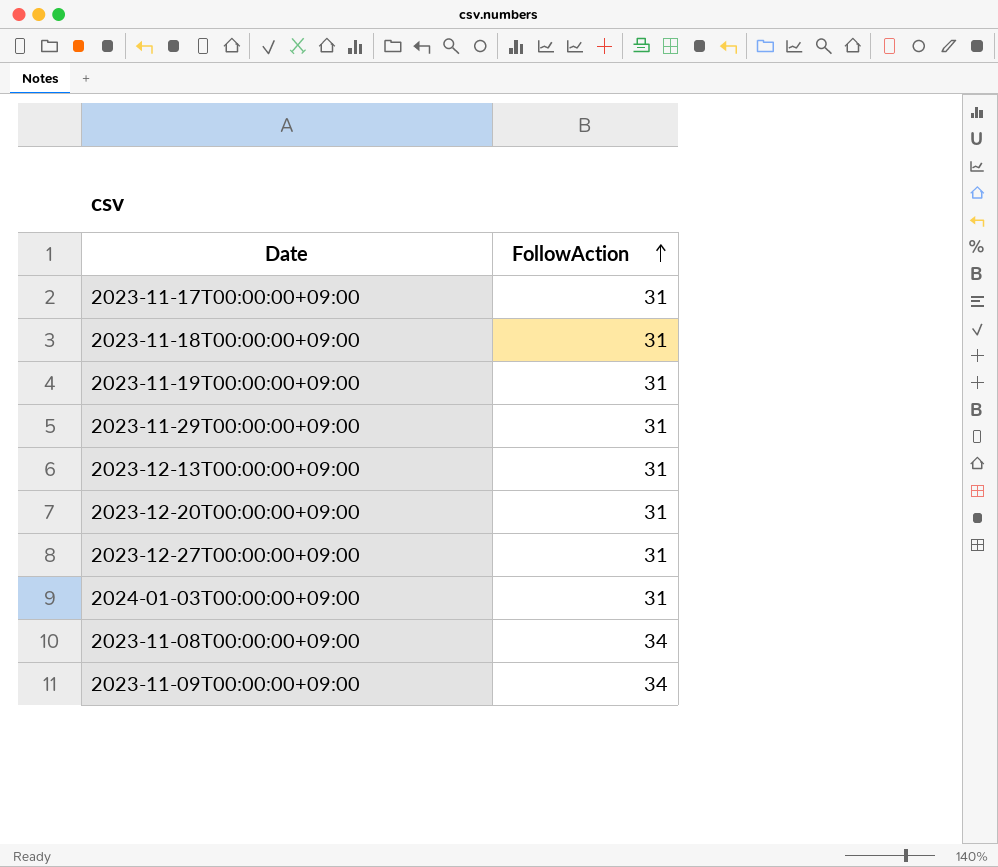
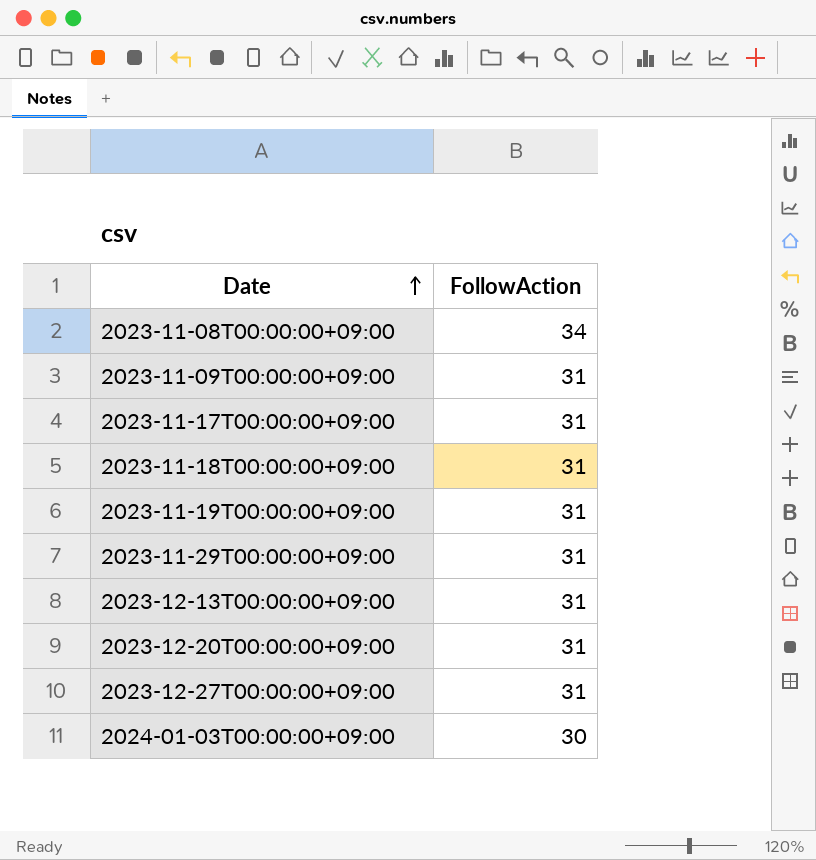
row order: FollowAction ascending -> Date ascending
2023-11-09T00:00:00+09:00 | FollowAction: 34 -> 31
2024-01-03T00:00:00+09:00 | FollowAction: 31 -> 30

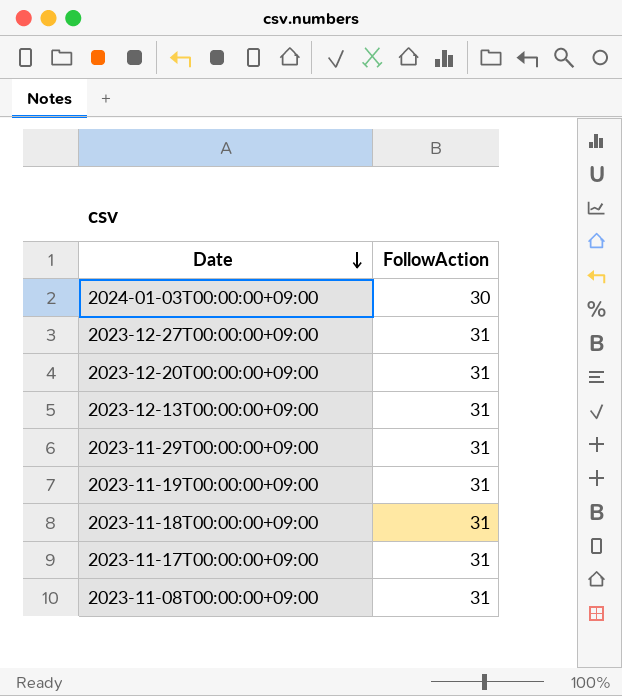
row order: Date ascending -> Date descending
row 2023-11-09T00:00:00+09:00: 31 -> none
2023-11-08T00:00:00+09:00 | FollowAction: 34 -> 31

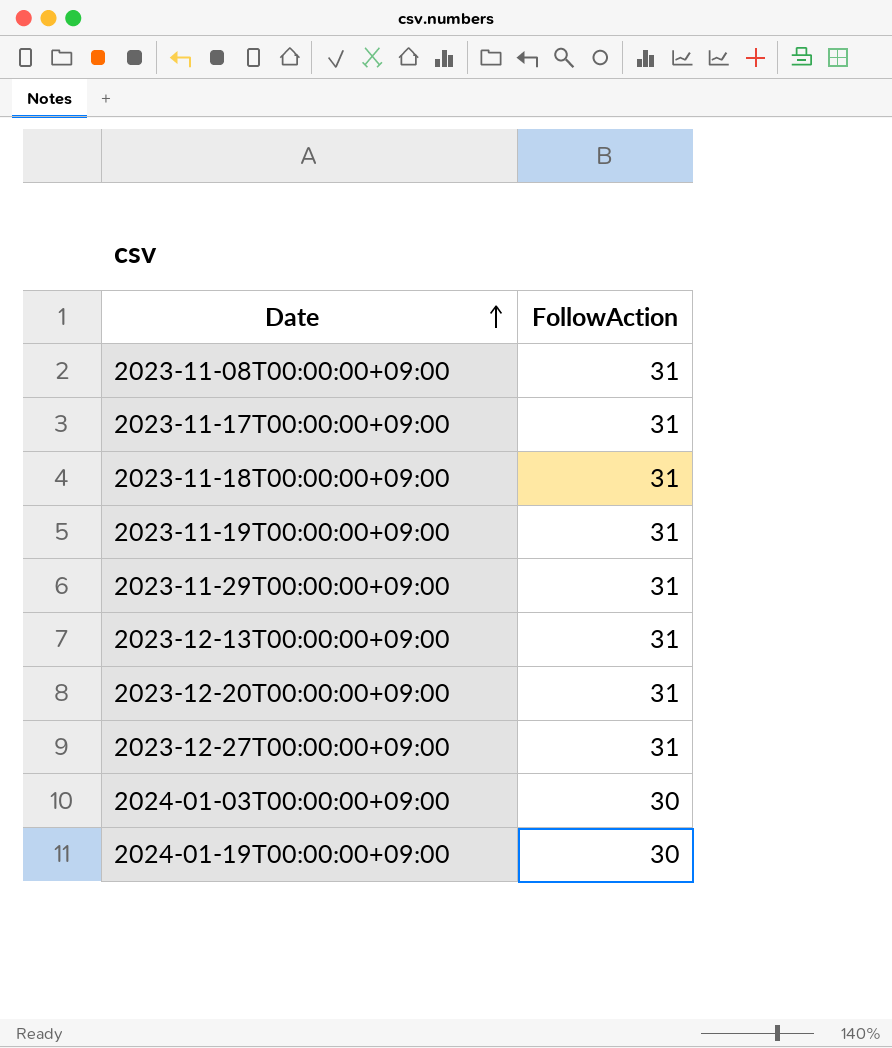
row order: Date descending -> Date ascending
row 2024-01-19T00:00:00+09:00: none -> 30

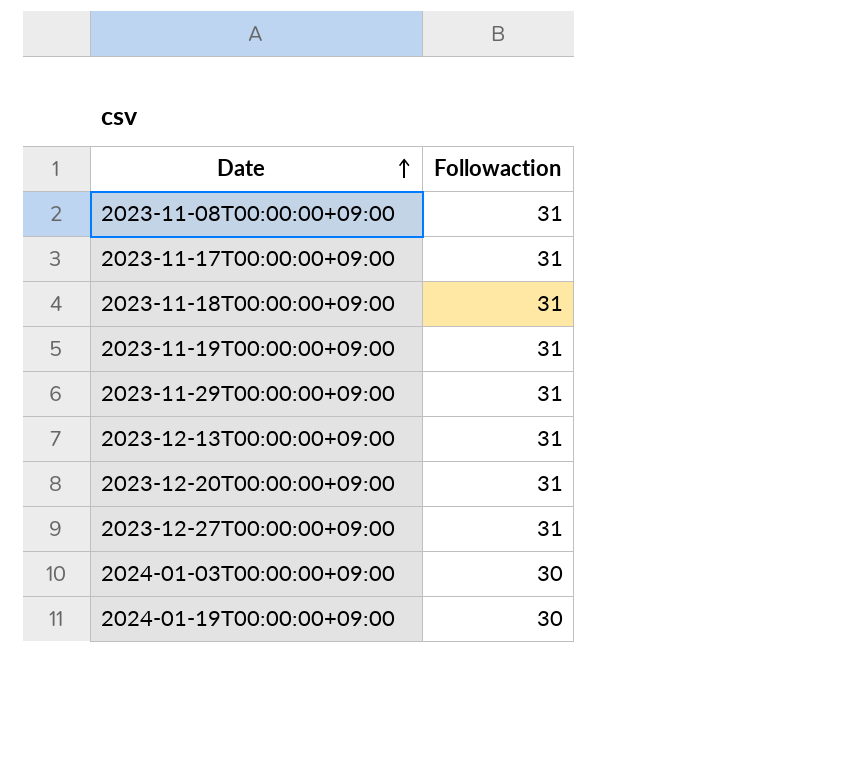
column name: FollowAction -> Followaction

